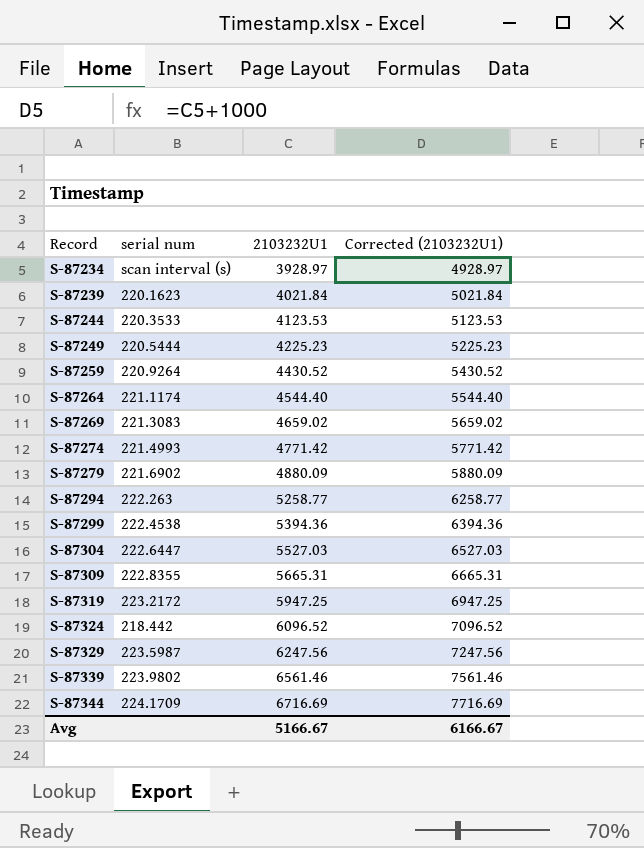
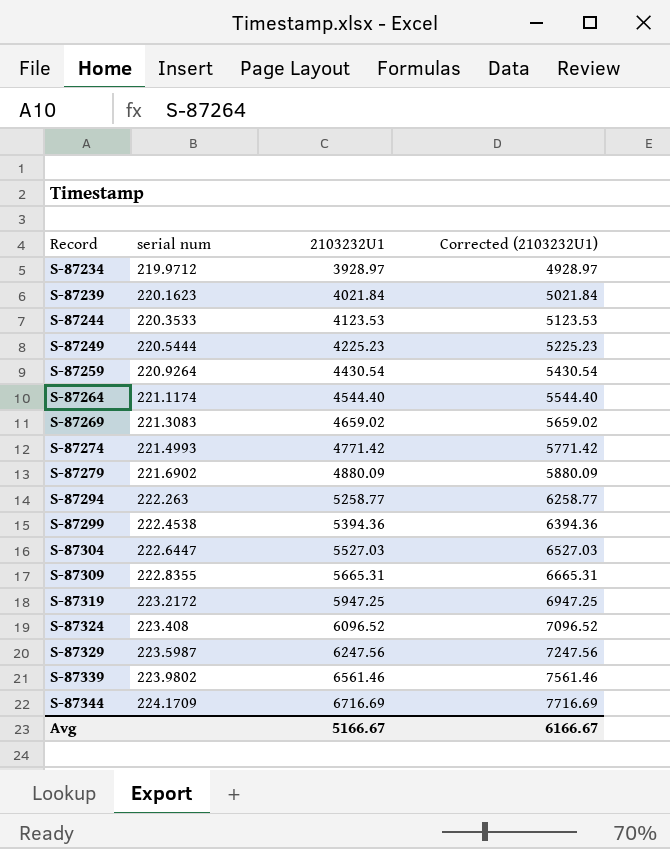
S-87234 | serial num: scan interval (s) -> 219.9712
S-87259 | 2103232U1: 4430.52 -> 4430.54
S-87259 | Corrected (2103232U1): 5430.52 -> 5430.54
S-87324 | serial num: 218.442 -> 223.408

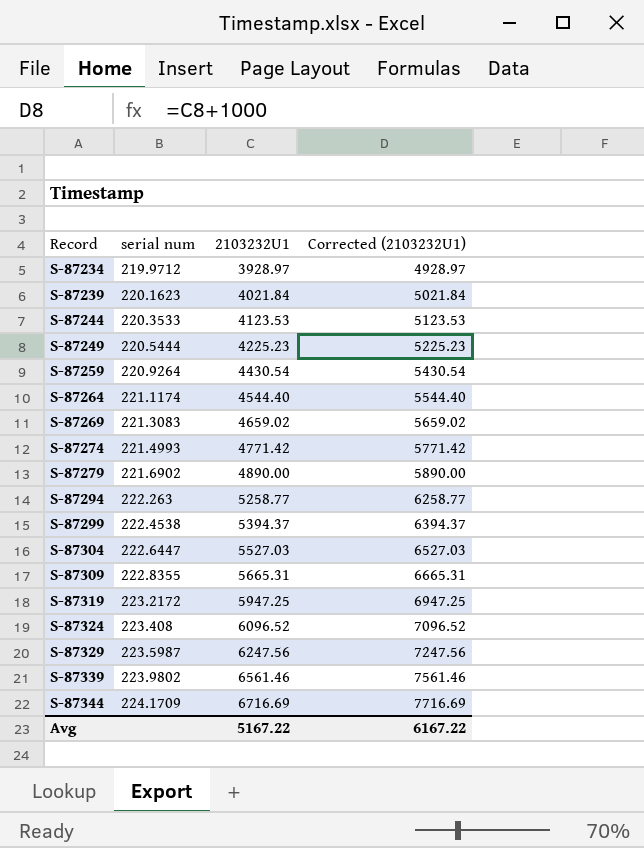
S-87279 | 2103232U1: 4880.09 -> 4890.00
S-87279 | Corrected (2103232U1): 5880.09 -> 5890.00
S-87299 | 2103232U1: 5394.36 -> 5394.37
S-87299 | Corrected (2103232U1): 6394.36 -> 6394.37
Avg | 2103232U1: 5166.67 -> 5167.22
Avg | Corrected (2103232U1): 6166.67 -> 6167.22

